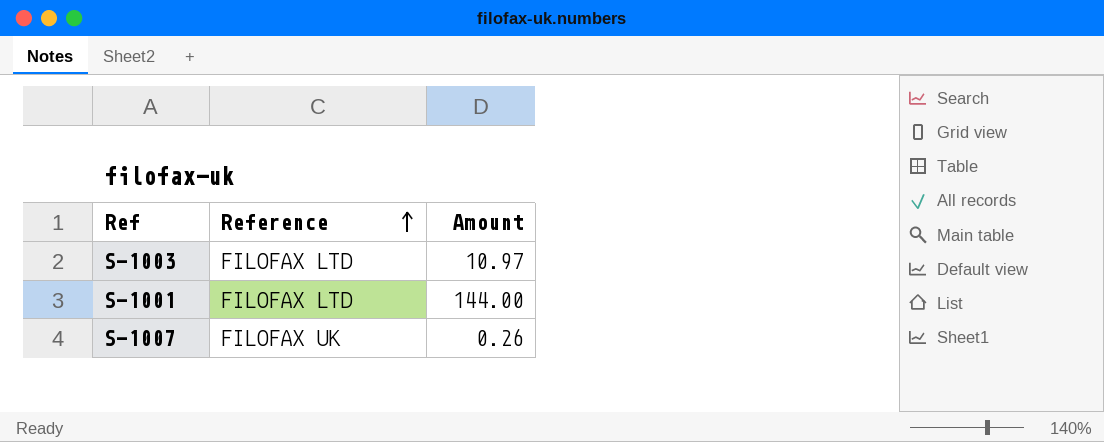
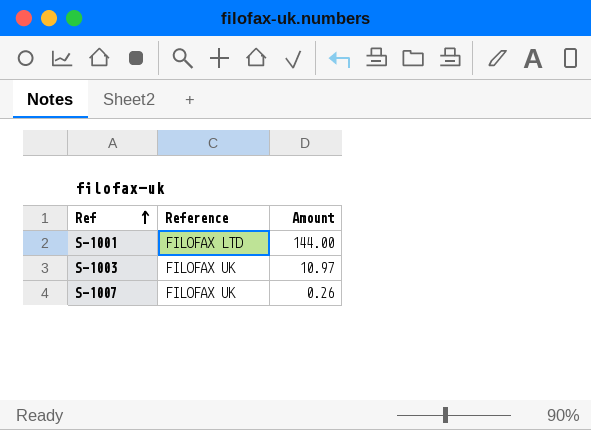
row order: Reference ascending -> Ref ascending
S-1003 | Reference: FILOFAX LTD -> FILOFAX UK

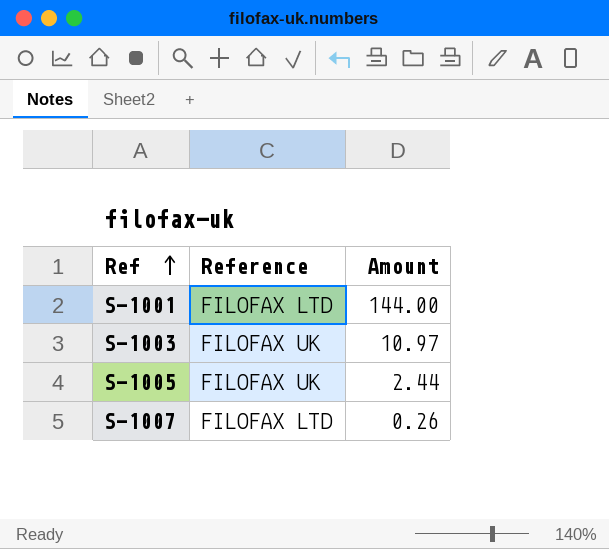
row S-1005: none -> FILOFAX UK | 2.44
S-1007 | Reference: FILOFAX UK -> FILOFAX LTD

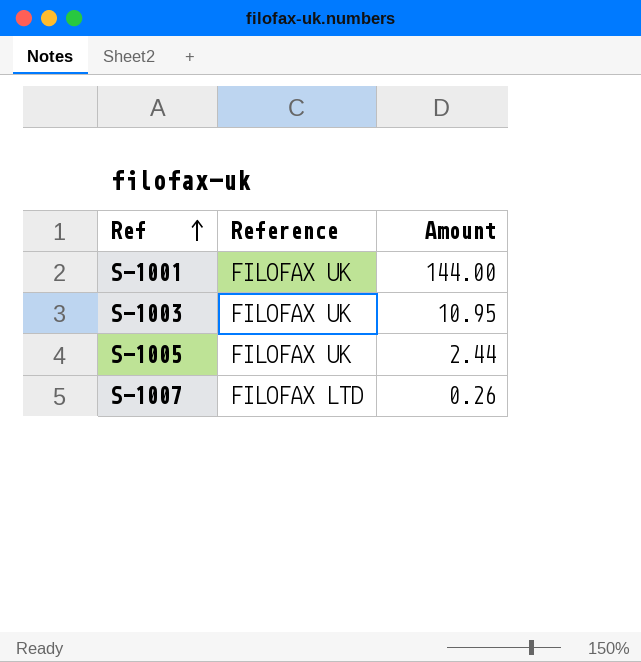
S-1001 | Reference: FILOFAX LTD -> FILOFAX UK
S-1003 | Amount: 10.97 -> 10.95

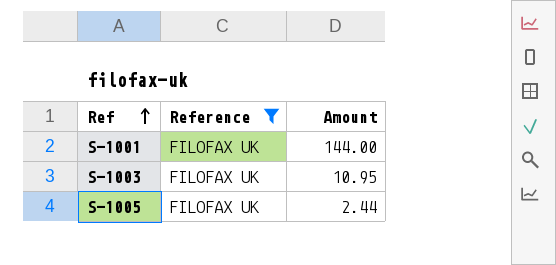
filter: none -> Reference = FILOFAX UK

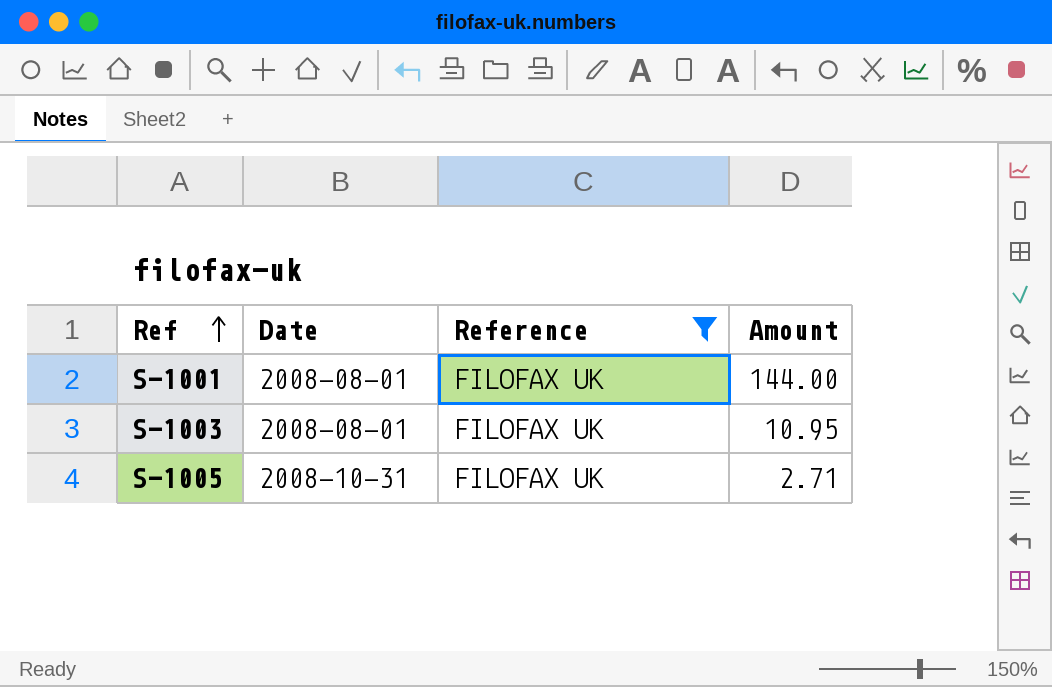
column Date | position: none -> 2
S-1005 | Amount: 2.44 -> 2.71

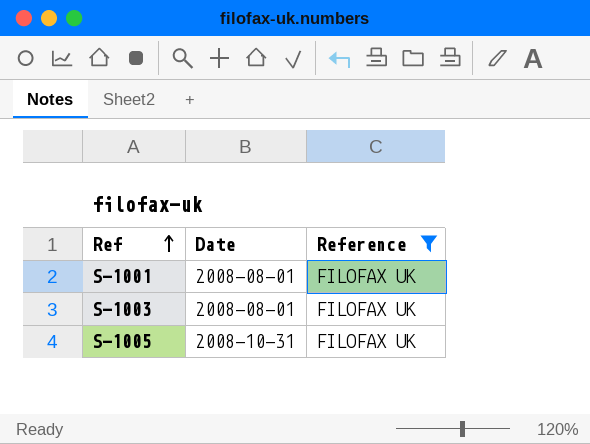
column Amount | position: 4 -> none

